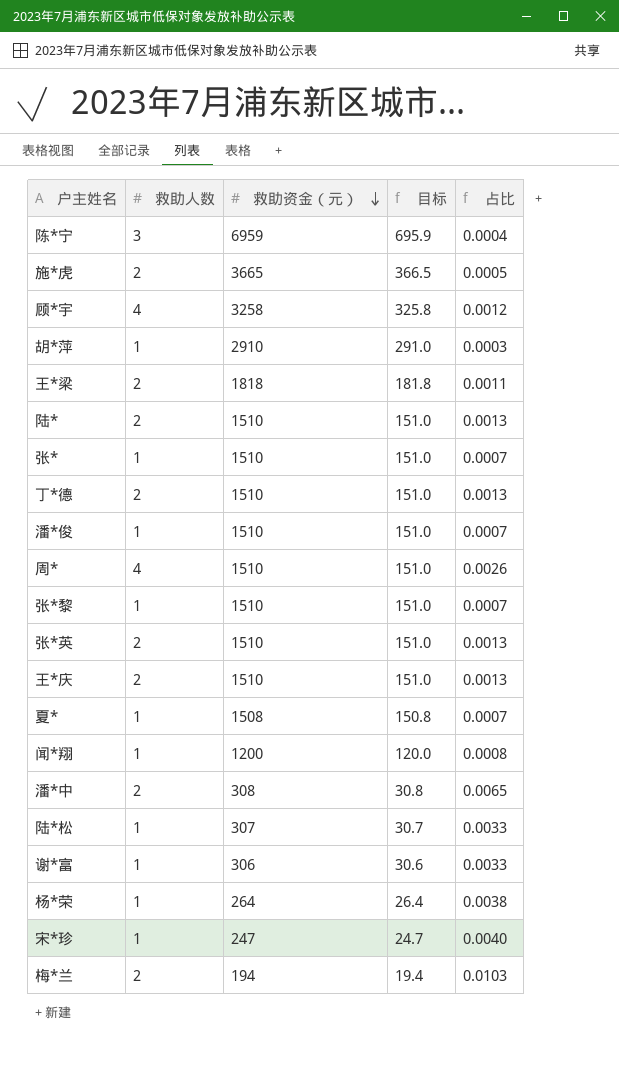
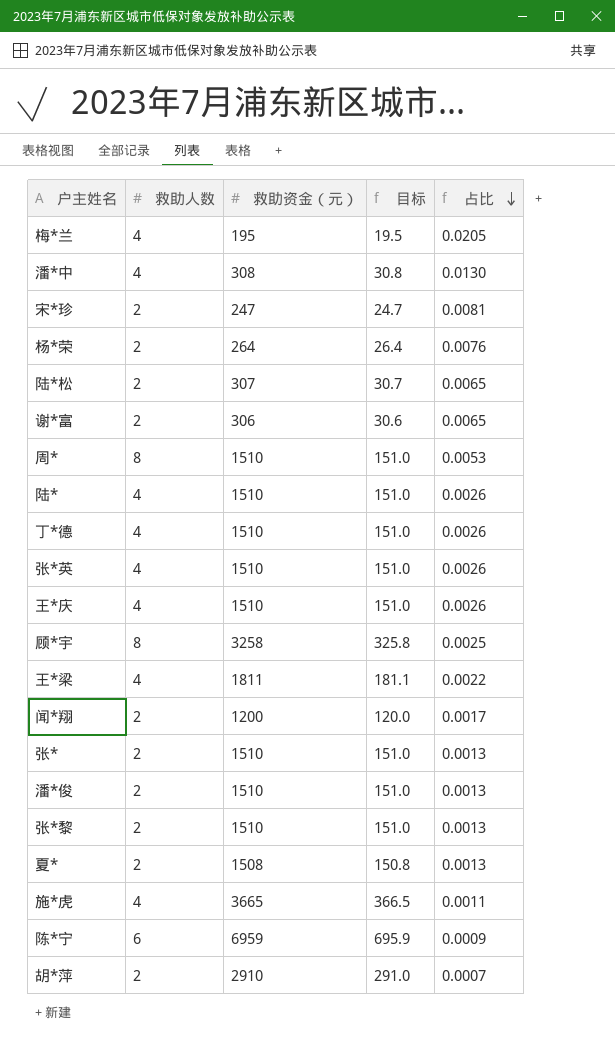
row order: 救助资金（元） descending -> 占比 descending
梅*兰 | 救助人数: 2 -> 4
梅*兰 | 救助资金（元）: 194 -> 195
梅*兰 | 目标: 19.4 -> 19.5
梅*兰 | 占比: 0.0103 -> 0.0205
潘*中 | 救助人数: 2 -> 4
潘*中 | 占比: 0.0065 -> 0.0130
宋*珍 | 救助人数: 1 -> 2
宋*珍 | 占比: 0.0040 -> 0.0081
杨*荣 | 救助人数: 1 -> 2
杨*荣 | 占比: 0.0038 -> 0.0076
陆*松 | 救助人数: 1 -> 2
陆*松 | 占比: 0.0033 -> 0.0065
谢*富 | 救助人数: 1 -> 2
谢*富 | 占比: 0.0033 -> 0.0065
周* | 救助人数: 4 -> 8
周* | 占比: 0.0026 -> 0.0053
陆* | 救助人数: 2 -> 4
陆* | 占比: 0.0013 -> 0.0026
丁*德 | 救助人数: 2 -> 4
丁*德 | 占比: 0.0013 -> 0.0026
张*英 | 救助人数: 2 -> 4
张*英 | 占比: 0.0013 -> 0.0026
王*庆 | 救助人数: 2 -> 4
王*庆 | 占比: 0.0013 -> 0.0026
顾*宇 | 救助人数: 4 -> 8
顾*宇 | 占比: 0.0012 -> 0.0025
王*梁 | 救助人数: 2 -> 4
王*梁 | 救助资金（元）: 1818 -> 1811
王*梁 | 目标: 181.8 -> 181.1
王*梁 | 占比: 0.0011 -> 0.0022
闻*翔 | 救助人数: 1 -> 2
闻*翔 | 占比: 0.0008 -> 0.0017
张* | 救助人数: 1 -> 2
张* | 占比: 0.0007 -> 0.0013
潘*俊 | 救助人数: 1 -> 2
潘*俊 | 占比: 0.0007 -> 0.0013
张*黎 | 救助人数: 1 -> 2
张*黎 | 占比: 0.0007 -> 0.0013
夏* | 救助人数: 1 -> 2
夏* | 占比: 0.0007 -> 0.0013
施*虎 | 救助人数: 2 -> 4
施*虎 | 占比: 0.0005 -> 0.0011
陈*宁 | 救助人数: 3 -> 6
陈*宁 | 占比: 0.0004 -> 0.0009
胡*萍 | 救助人数: 1 -> 2
胡*萍 | 占比: 0.0003 -> 0.0007

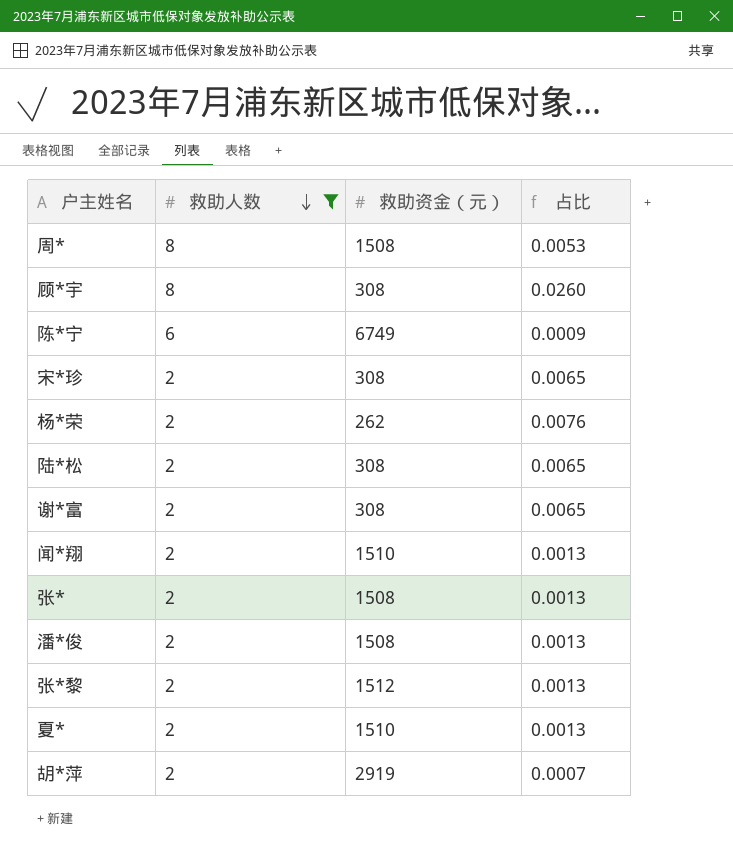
filter: none -> 救助人数 != 4
row order: 占比 descending -> 救助人数 descending
column 目标 | formula: [救助资金（元）] * 0.1 -> none
周* | 救助资金（元）: 1510 -> 1508
顾*宇 | 救助资金（元）: 3258 -> 308
顾*宇 | 占比: 0.0025 -> 0.0260
陈*宁 | 救助资金（元）: 6959 -> 6749
宋*珍 | 救助资金（元）: 247 -> 308
宋*珍 | 占比: 0.0081 -> 0.0065
杨*荣 | 救助资金（元）: 264 -> 262
陆*松 | 救助资金（元）: 307 -> 308
谢*富 | 救助资金（元）: 306 -> 308
闻*翔 | 救助资金（元）: 1200 -> 1510
闻*翔 | 占比: 0.0017 -> 0.0013
张* | 救助资金（元）: 1510 -> 1508
潘*俊 | 救助资金（元）: 1510 -> 1508
张*黎 | 救助资金（元）: 1510 -> 1512
夏* | 救助资金（元）: 1508 -> 1510
胡*萍 | 救助资金（元）: 2910 -> 2919

